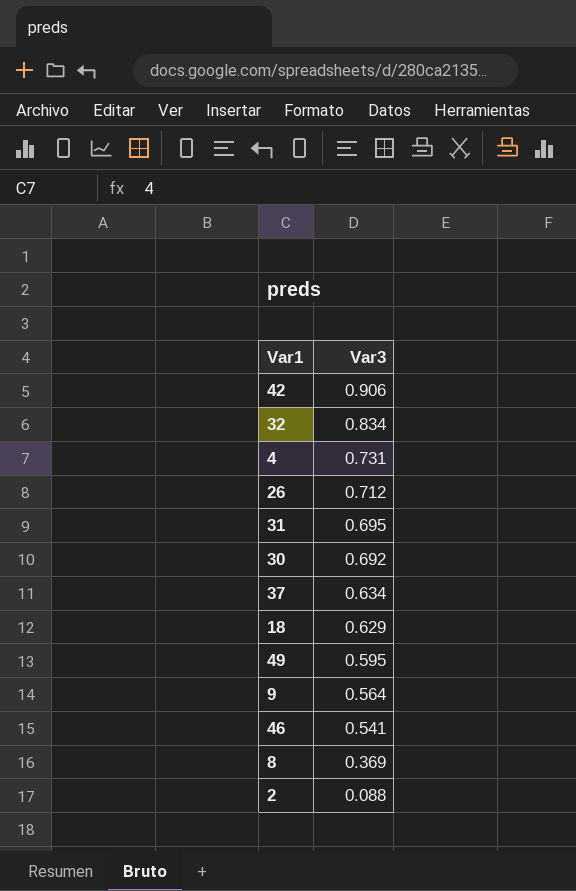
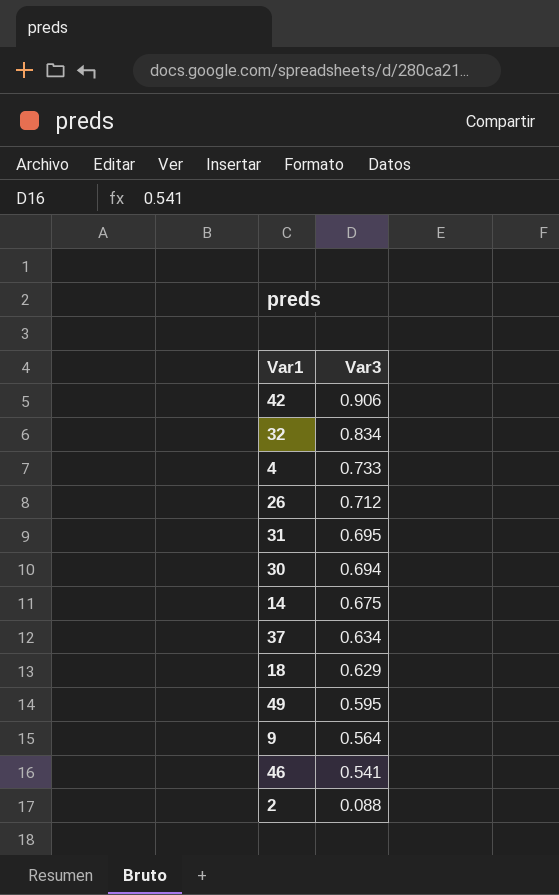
row 8: 0.369 -> none
4 | Var3: 0.731 -> 0.733
30 | Var3: 0.692 -> 0.694
row 14: none -> 0.675

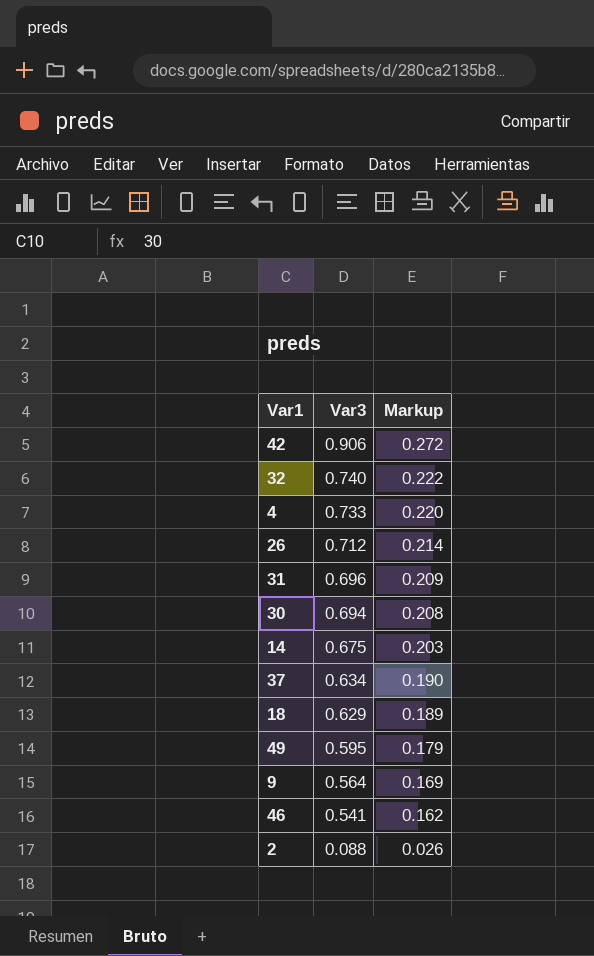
column Markup | formula: none -> [Var3] * 0.3
32 | Var3: 0.834 -> 0.740
31 | Var3: 0.695 -> 0.696

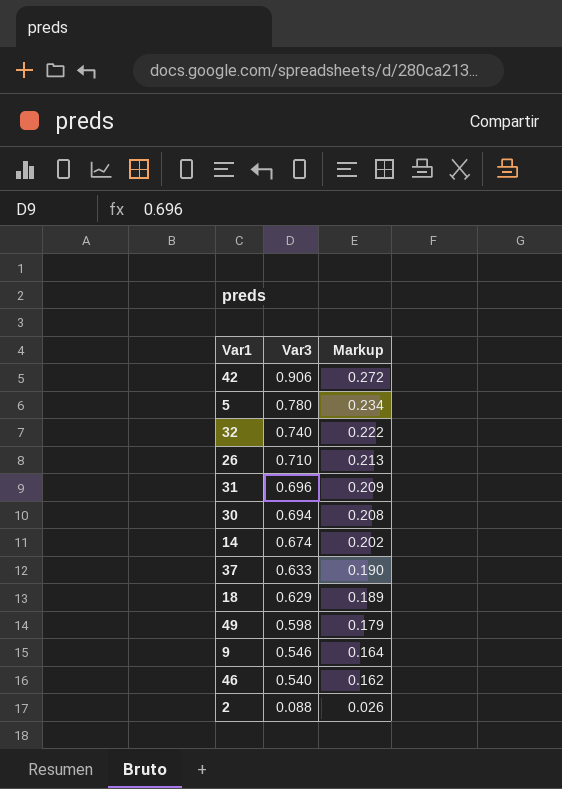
row 4: 0.733 | 0.220 -> none
row 5: none -> 0.780 | 0.234
26 | Var3: 0.712 -> 0.710
26 | Markup: 0.214 -> 0.213
14 | Var3: 0.675 -> 0.674
14 | Markup: 0.203 -> 0.202
37 | Var3: 0.634 -> 0.633
49 | Var3: 0.595 -> 0.598
9 | Var3: 0.564 -> 0.546
9 | Markup: 0.169 -> 0.164
46 | Var3: 0.541 -> 0.540

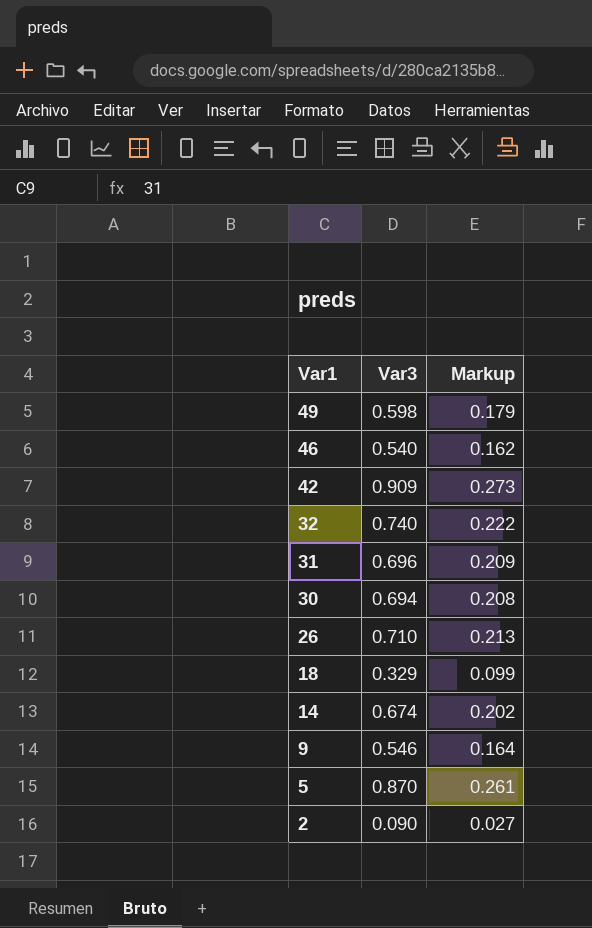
row order: Var3 descending -> Var1 descending
row 37: 0.633 | 0.190 -> none
42 | Var3: 0.906 -> 0.909
42 | Markup: 0.272 -> 0.273
18 | Var3: 0.629 -> 0.329
18 | Markup: 0.189 -> 0.099
5 | Var3: 0.780 -> 0.870
5 | Markup: 0.234 -> 0.261
2 | Var3: 0.088 -> 0.090
2 | Markup: 0.026 -> 0.027

